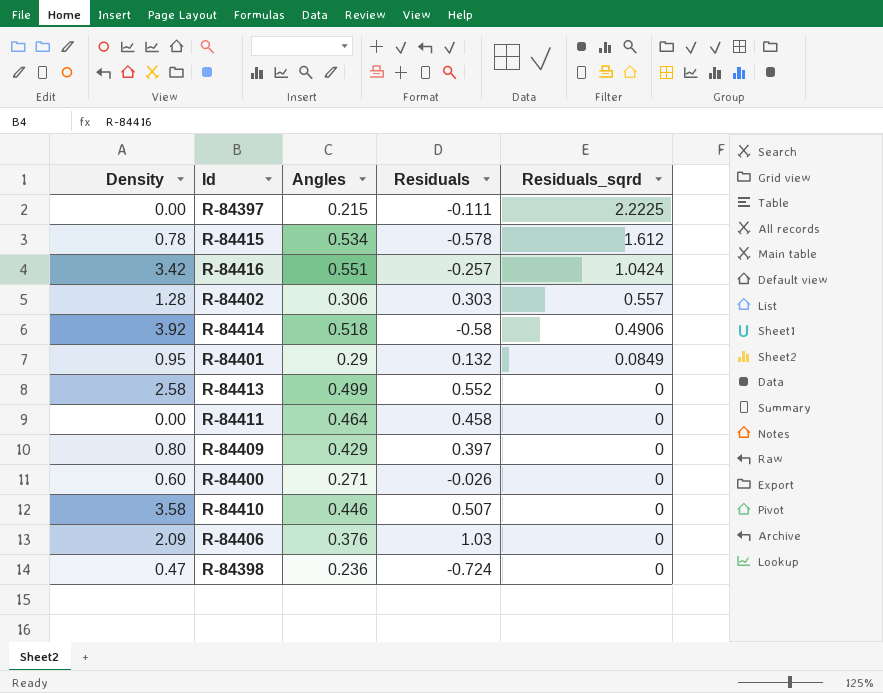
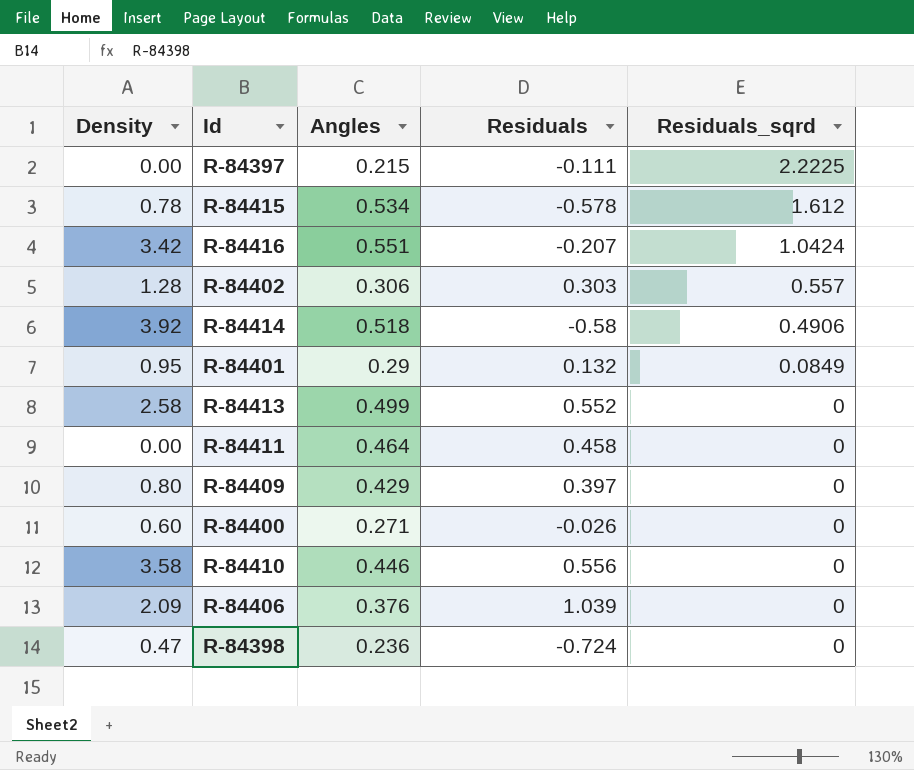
R-84416 | Residuals: -0.257 -> -0.207
R-84410 | Residuals: 0.507 -> 0.556
R-84406 | Residuals: 1.03 -> 1.039

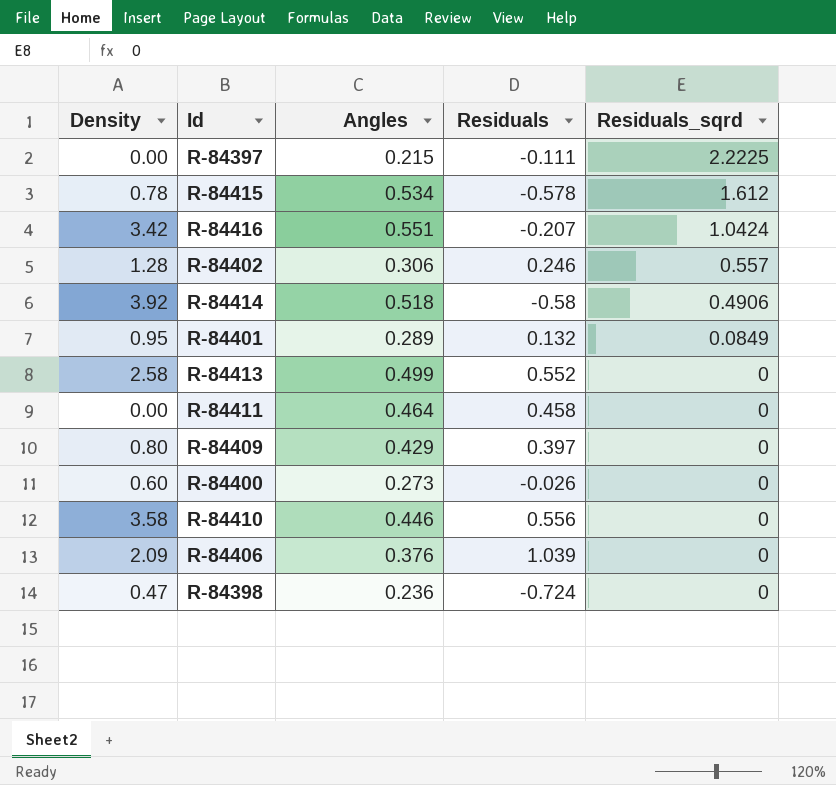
R-84402 | Residuals: 0.303 -> 0.246
R-84401 | Angles: 0.29 -> 0.289
R-84400 | Angles: 0.271 -> 0.273

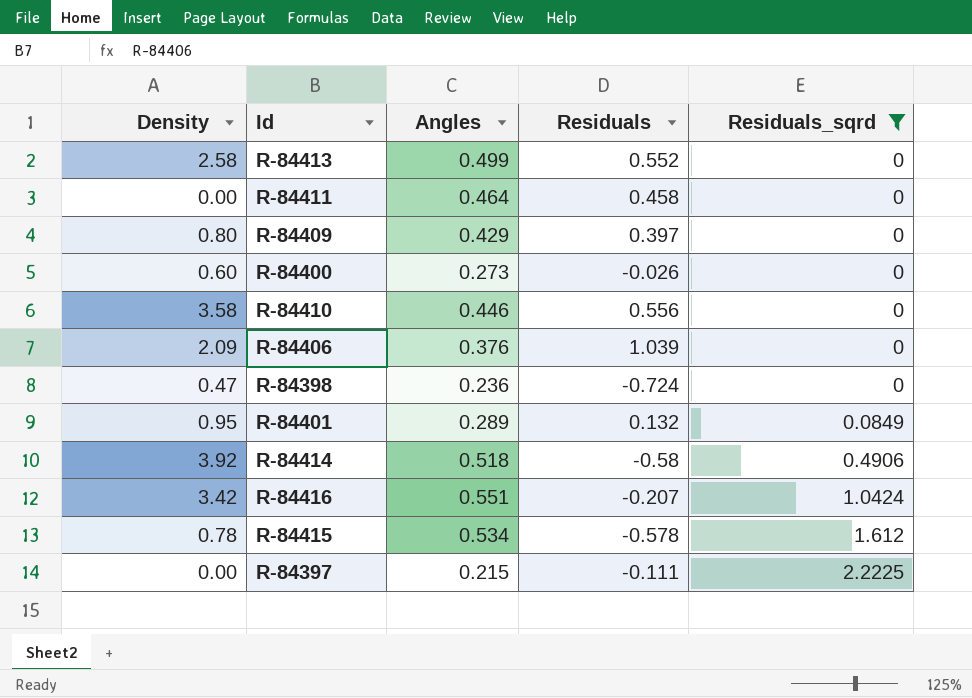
filter: none -> Residuals_sqrd != 0.557
row order: Residuals_sqrd descending -> Residuals_sqrd ascending

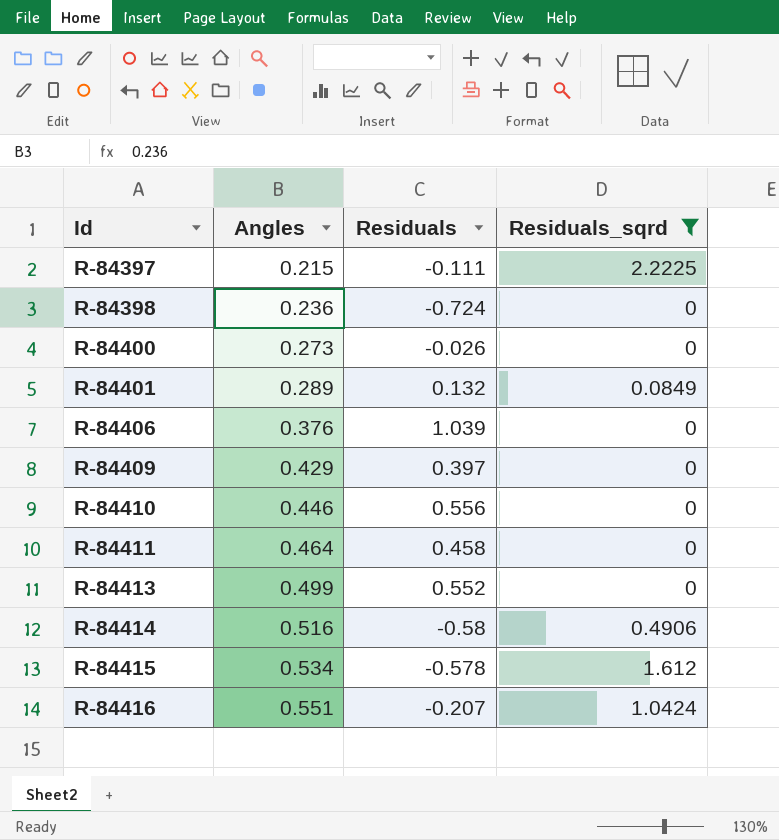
row order: Residuals_sqrd ascending -> Id ascending
column Density | position: 1 -> none
R-84414 | Angles: 0.518 -> 0.516

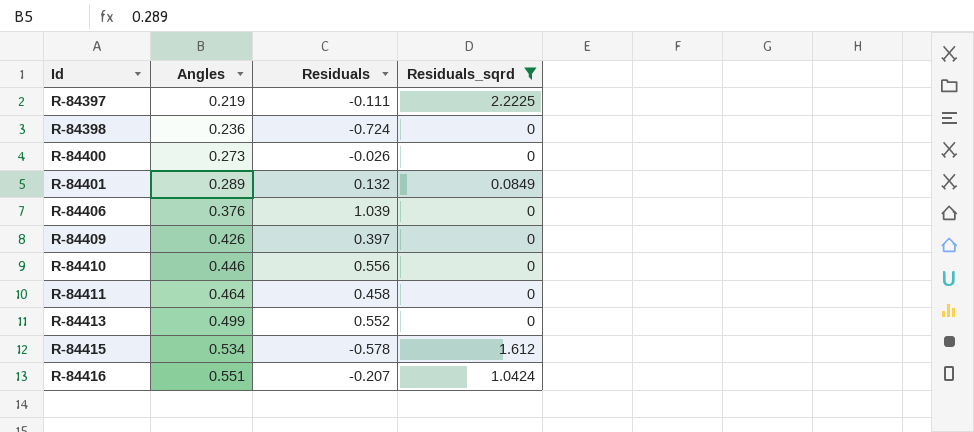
row R-84414: 0.516 | -0.58 | 0.4906 -> none
R-84397 | Angles: 0.215 -> 0.219
R-84409 | Angles: 0.429 -> 0.426

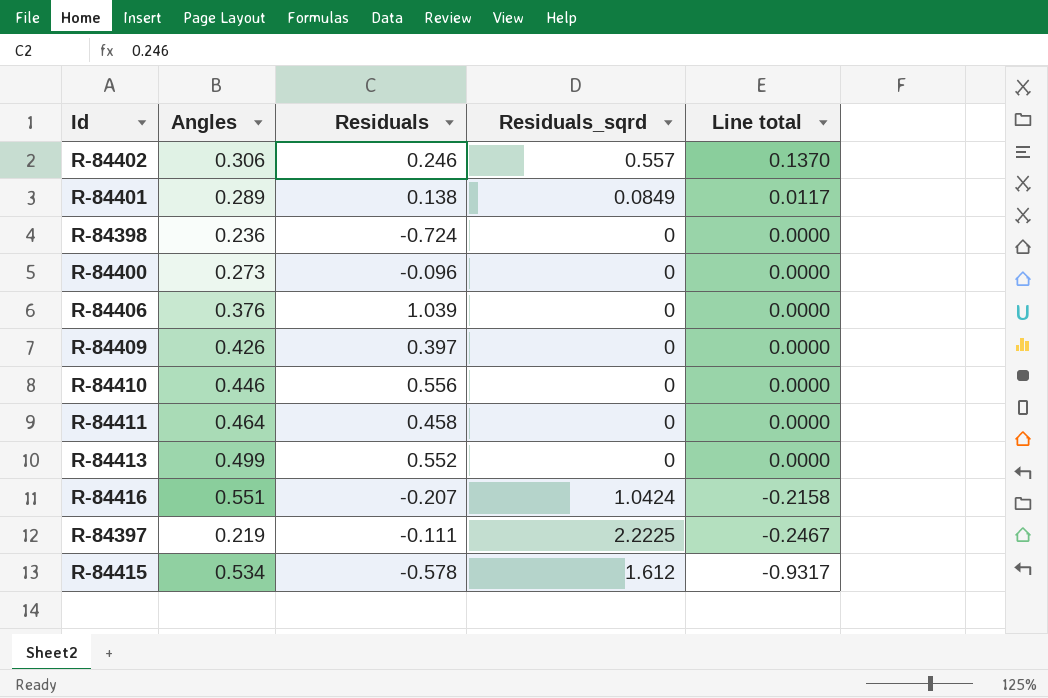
filter: Residuals_sqrd != 0.557 -> none
row order: Id ascending -> Line total descending
column Line total | formula: none -> [Residuals] * [Residuals_sqrd]
R-84401 | Residuals: 0.132 -> 0.138
R-84400 | Residuals: -0.026 -> -0.096

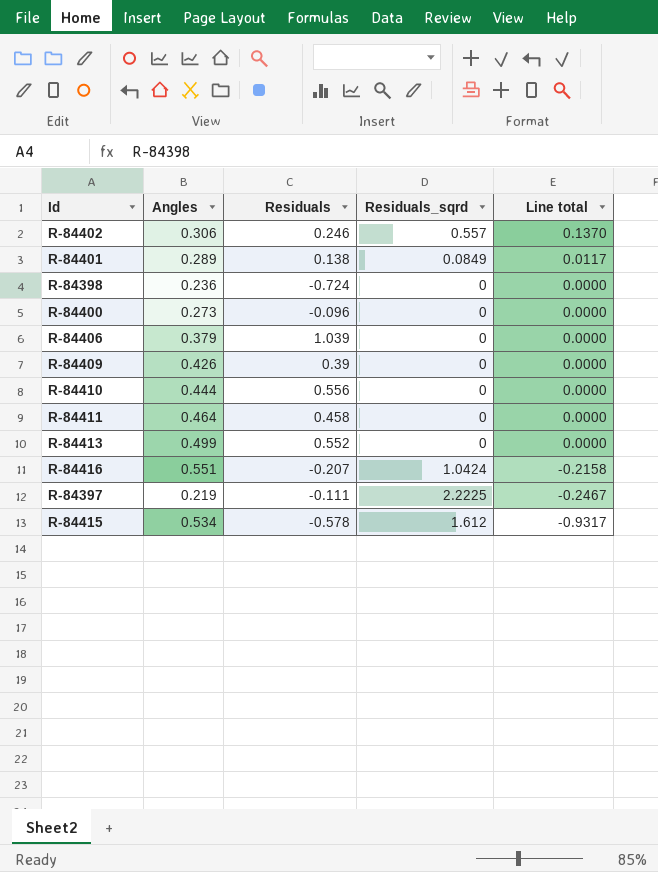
R-84406 | Angles: 0.376 -> 0.379
R-84409 | Residuals: 0.397 -> 0.39
R-84410 | Angles: 0.446 -> 0.444

